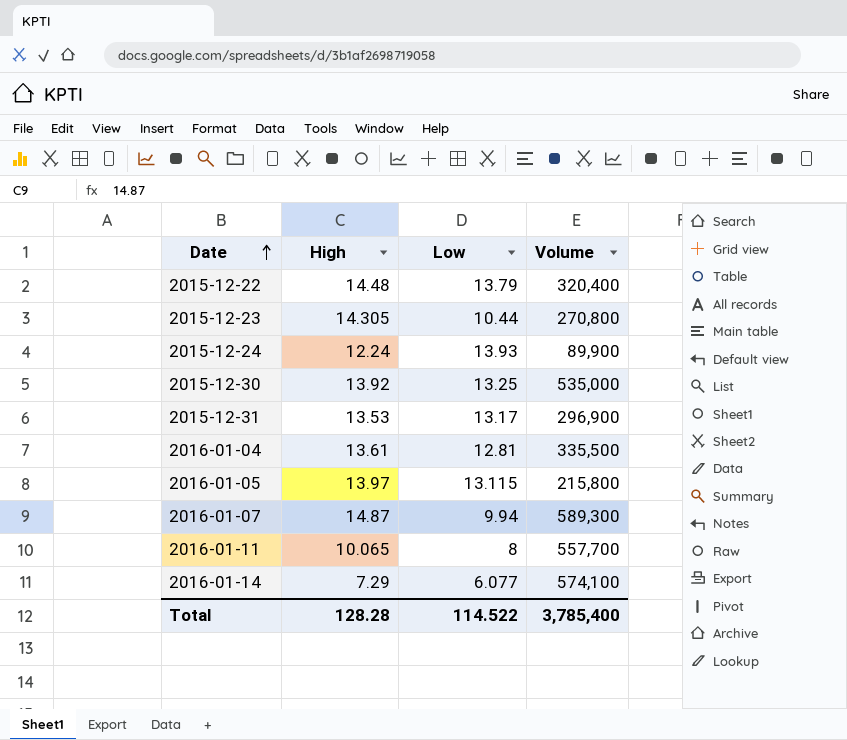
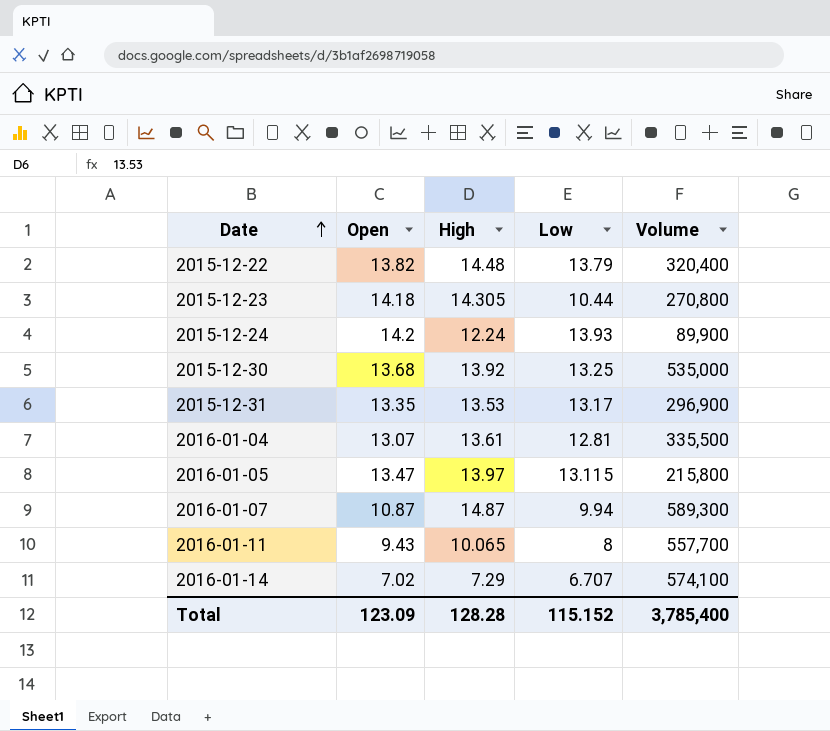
column Open | position: none -> 2
2016-01-14 | Low: 6.077 -> 6.707
Total | Low: 114.522 -> 115.152

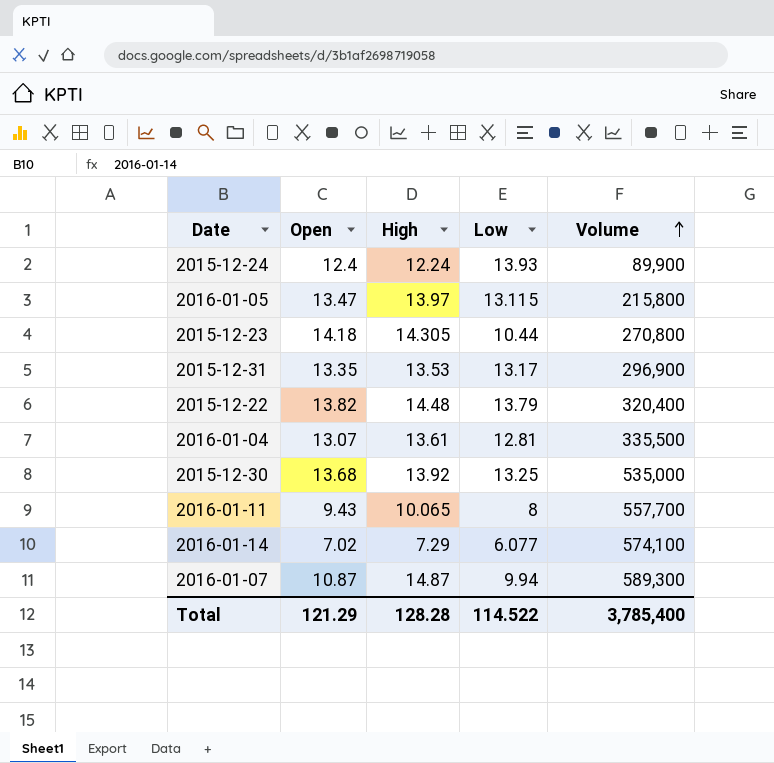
row order: Date ascending -> Volume ascending
2015-12-24 | Open: 14.2 -> 12.4
2016-01-14 | Low: 6.707 -> 6.077
Total | Open: 123.09 -> 121.29
Total | Low: 115.152 -> 114.522

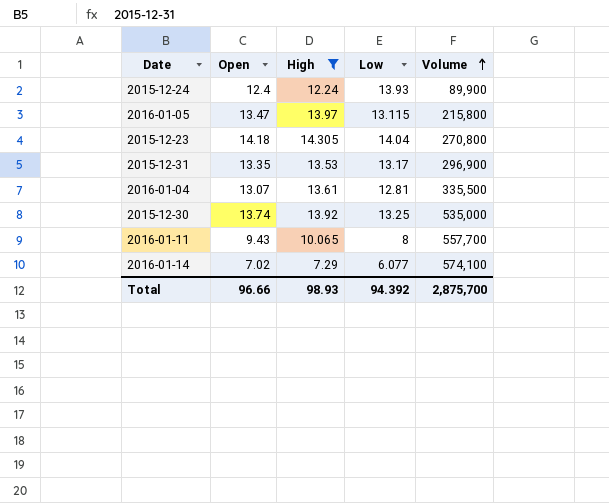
filter: none -> High <= 14.305
2015-12-23 | Low: 10.44 -> 14.04
2015-12-30 | Open: 13.68 -> 13.74
Total | Open: 121.29 -> 96.66
Total | High: 128.28 -> 98.93
Total | Low: 114.522 -> 94.392
Total | Volume: 3,785,400 -> 2,875,700

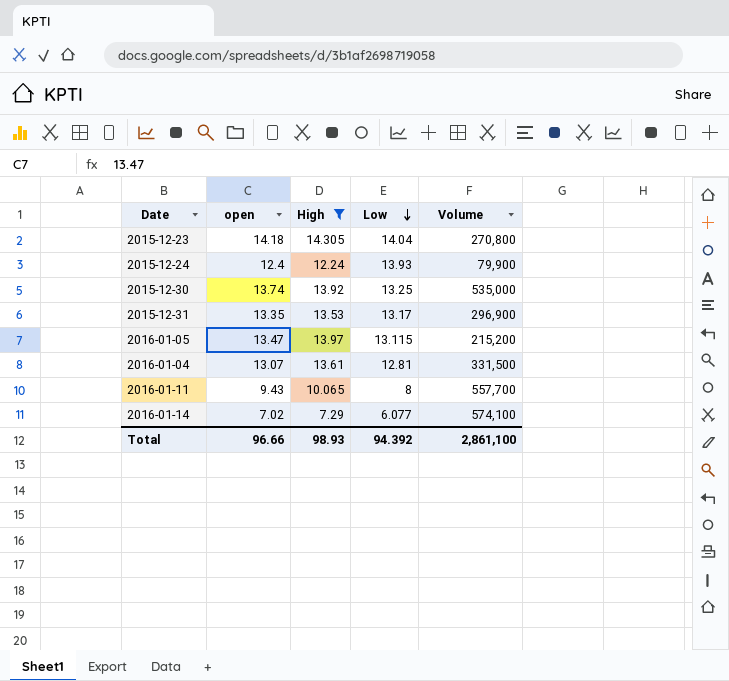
row order: Volume ascending -> Low descending
column name: Open -> open
2015-12-24 | Volume: 89,900 -> 79,900
2016-01-05 | Volume: 215,800 -> 215,200
2016-01-04 | Volume: 335,500 -> 331,500
Total | Volume: 2,875,700 -> 2,861,100

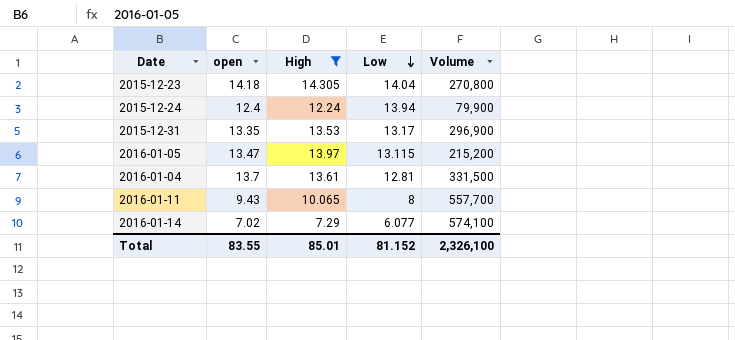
row 2015-12-30: 13.74 | 13.92 | 13.25 | 535,000 -> none
2015-12-24 | Low: 13.93 -> 13.94
2016-01-04 | open: 13.07 -> 13.7
Total | open: 96.66 -> 83.55
Total | High: 98.93 -> 85.01
Total | Low: 94.392 -> 81.152
Total | Volume: 2,861,100 -> 2,326,100

